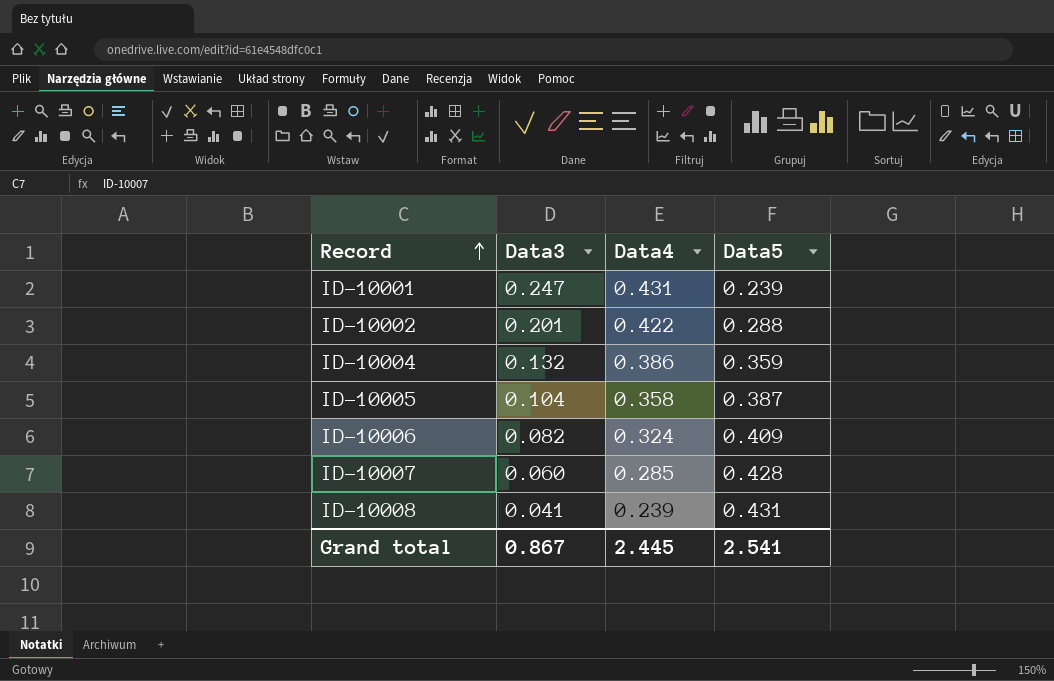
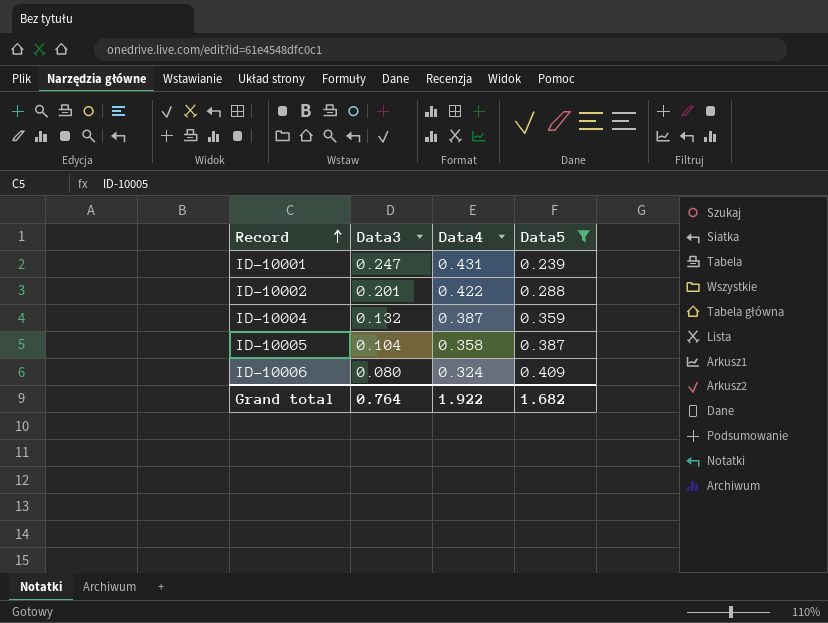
filter: none -> Data5 <= 0.409
ID-10004 | Data4: 0.386 -> 0.387
ID-10006 | Data3: 0.082 -> 0.080
Grand total | Data3: 0.867 -> 0.764
Grand total | Data4: 2.445 -> 1.922
Grand total | Data5: 2.541 -> 1.682

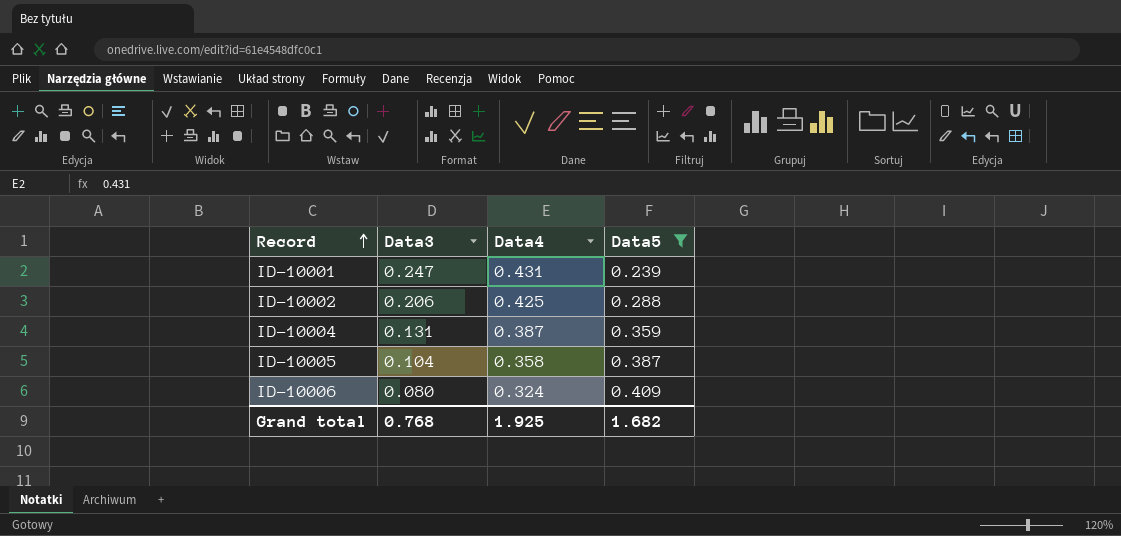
ID-10002 | Data3: 0.201 -> 0.206
ID-10002 | Data4: 0.422 -> 0.425
ID-10004 | Data3: 0.132 -> 0.131
Grand total | Data3: 0.764 -> 0.768
Grand total | Data4: 1.922 -> 1.925

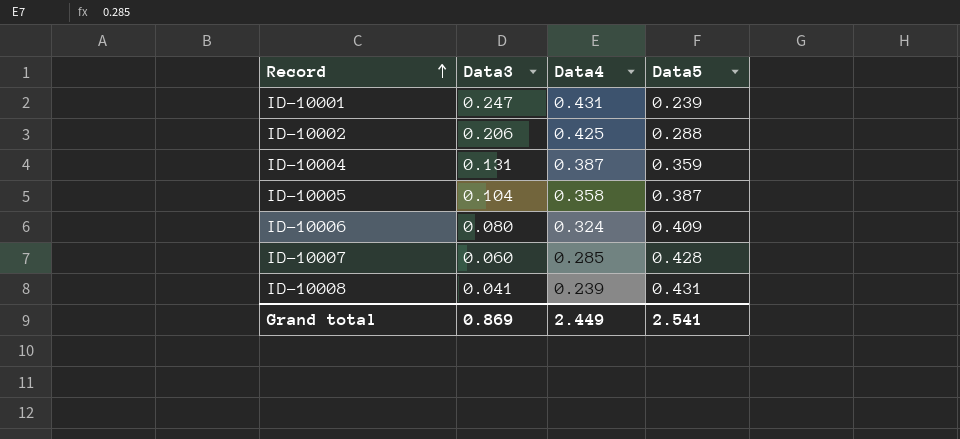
filter: Data5 <= 0.409 -> none
Grand total | Data3: 0.768 -> 0.869
Grand total | Data4: 1.925 -> 2.449
Grand total | Data5: 1.682 -> 2.541

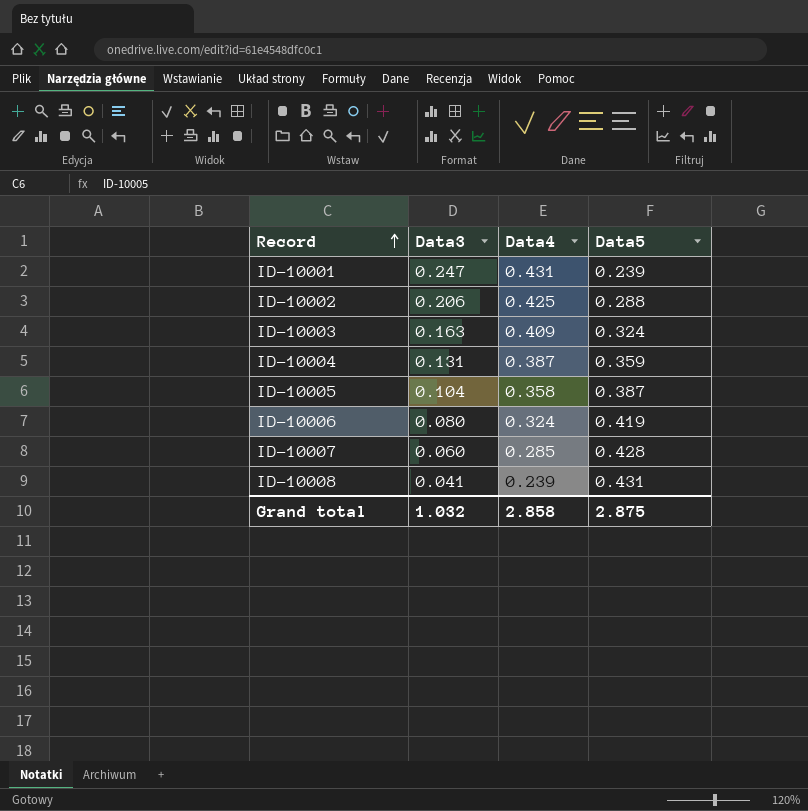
row ID-10003: none -> 0.163 | 0.409 | 0.324
ID-10006 | Data5: 0.409 -> 0.419
Grand total | Data3: 0.869 -> 1.032
Grand total | Data4: 2.449 -> 2.858
Grand total | Data5: 2.541 -> 2.875

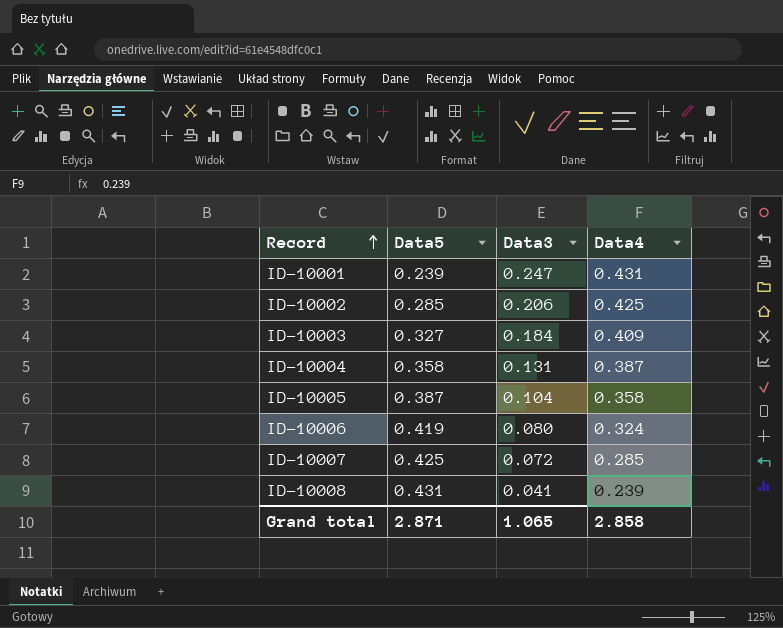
column Data5 | position: 4 -> 2
ID-10002 | Data5: 0.288 -> 0.285
ID-10003 | Data5: 0.324 -> 0.327
ID-10003 | Data3: 0.163 -> 0.184
ID-10004 | Data5: 0.359 -> 0.358
ID-10007 | Data5: 0.428 -> 0.425
ID-10007 | Data3: 0.060 -> 0.072
Grand total | Data5: 2.875 -> 2.871
Grand total | Data3: 1.032 -> 1.065

